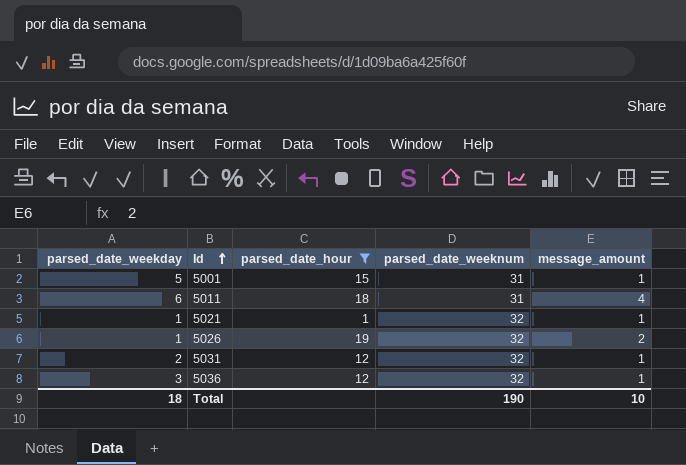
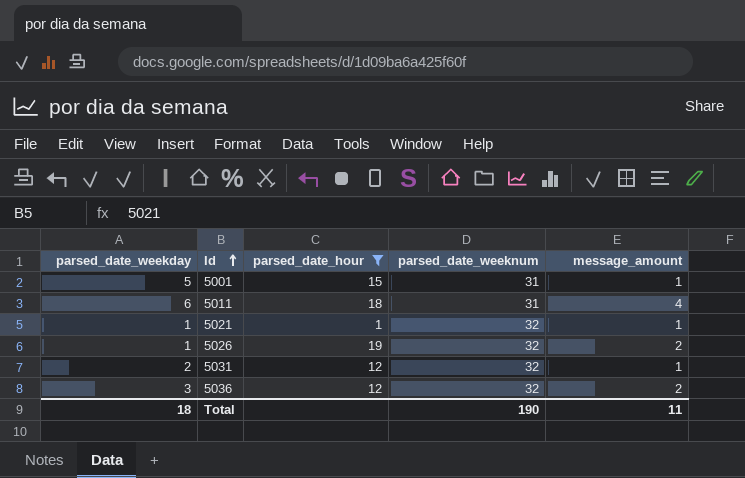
5036 | message_amount: 1 -> 2
Total | message_amount: 10 -> 11

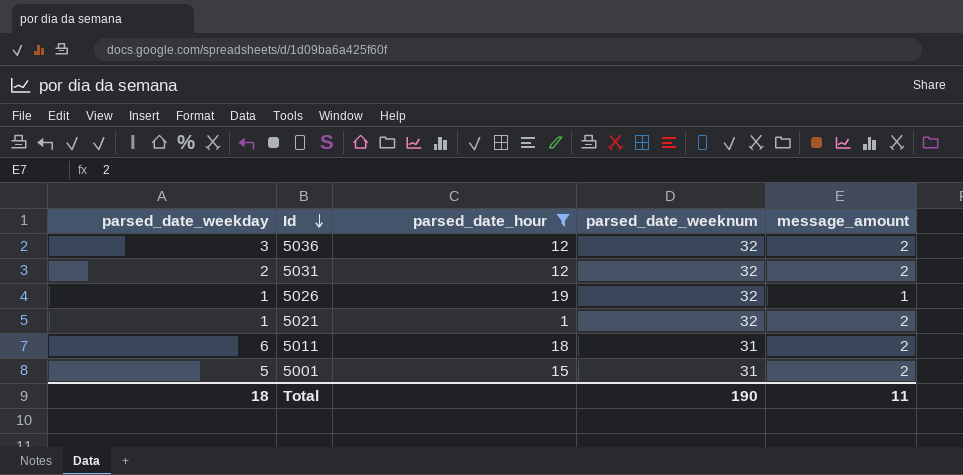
row order: Id ascending -> Id descending
5031 | message_amount: 1 -> 2
5026 | message_amount: 2 -> 1
5021 | message_amount: 1 -> 2
5011 | message_amount: 4 -> 2
5001 | message_amount: 1 -> 2

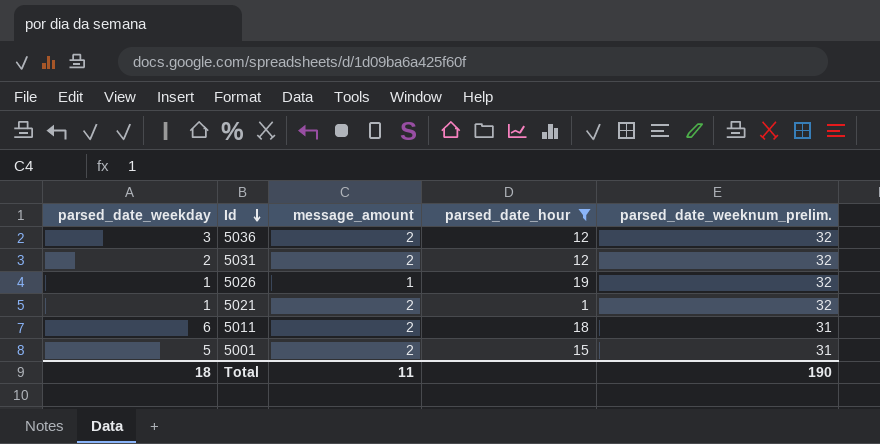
column message_amount | position: 5 -> 3
column name: parsed_date_weeknum -> parsed_date_weeknum_prelim.

